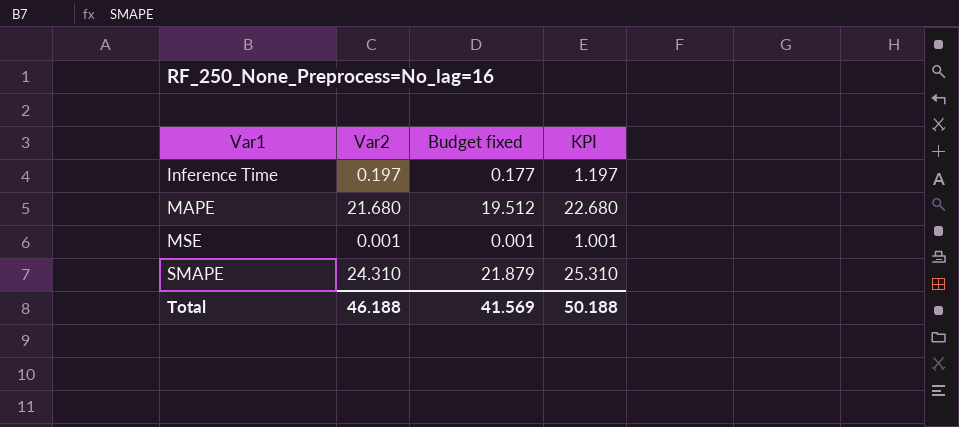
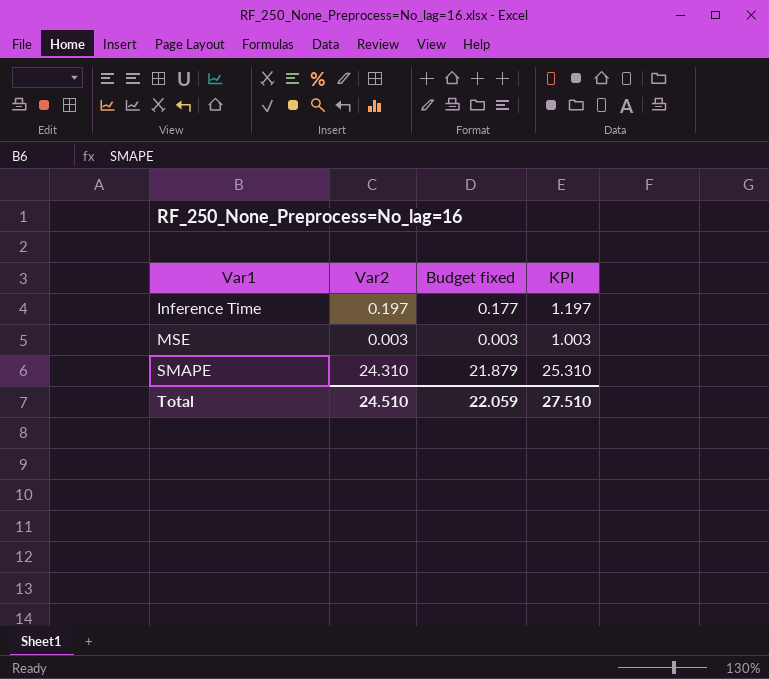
row MAPE: 21.680 | 19.512 | 22.680 -> none
MSE | Var2: 0.001 -> 0.003
MSE | Budget fixed: 0.001 -> 0.003
MSE | KPI: 1.001 -> 1.003
Total | Var2: 46.188 -> 24.510
Total | Budget fixed: 41.569 -> 22.059
Total | KPI: 50.188 -> 27.510

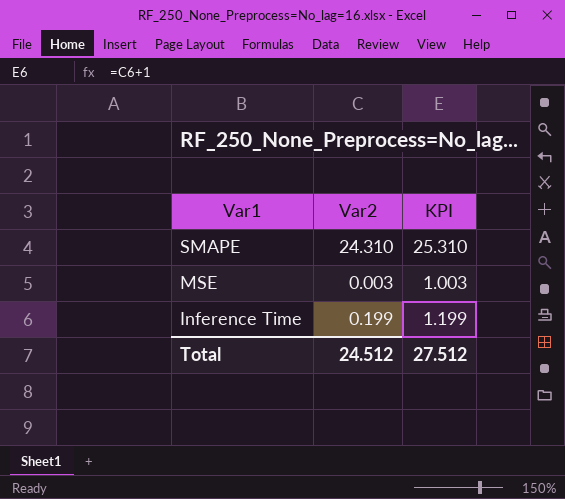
row order: Var1 ascending -> Var1 descending
column Budget fixed | formula: [Var2] * 0.9 -> none
Inference Time | Var2: 0.197 -> 0.199
Inference Time | KPI: 1.197 -> 1.199
Total | Var2: 24.510 -> 24.512
Total | KPI: 27.510 -> 27.512

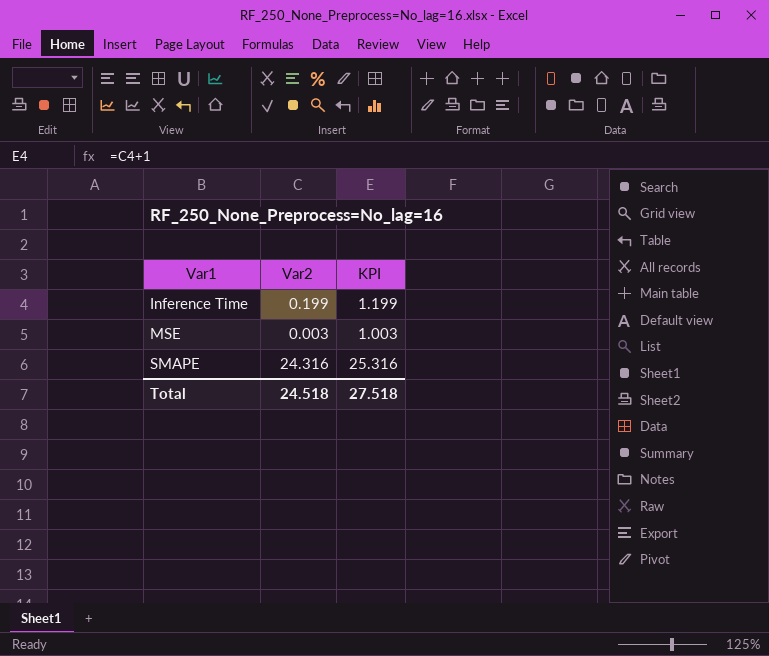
row order: Var1 descending -> Var1 ascending
SMAPE | Var2: 24.310 -> 24.316
SMAPE | KPI: 25.310 -> 25.316
Total | Var2: 24.512 -> 24.518
Total | KPI: 27.512 -> 27.518

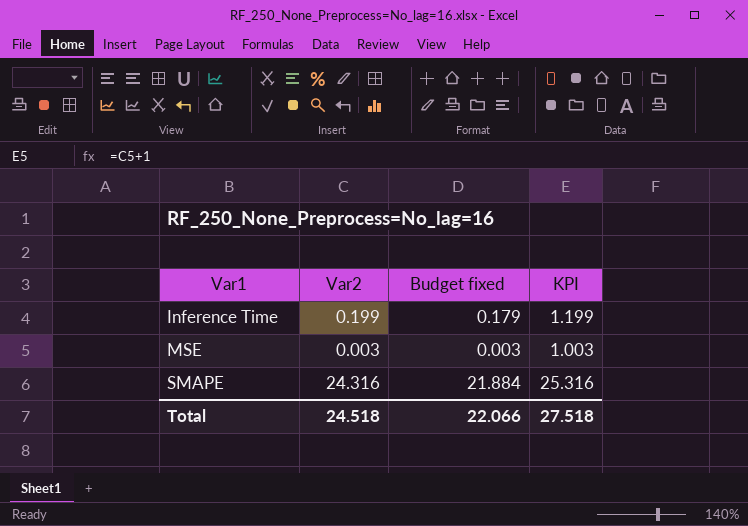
column Budget fixed | formula: none -> [Var2] * 0.9

